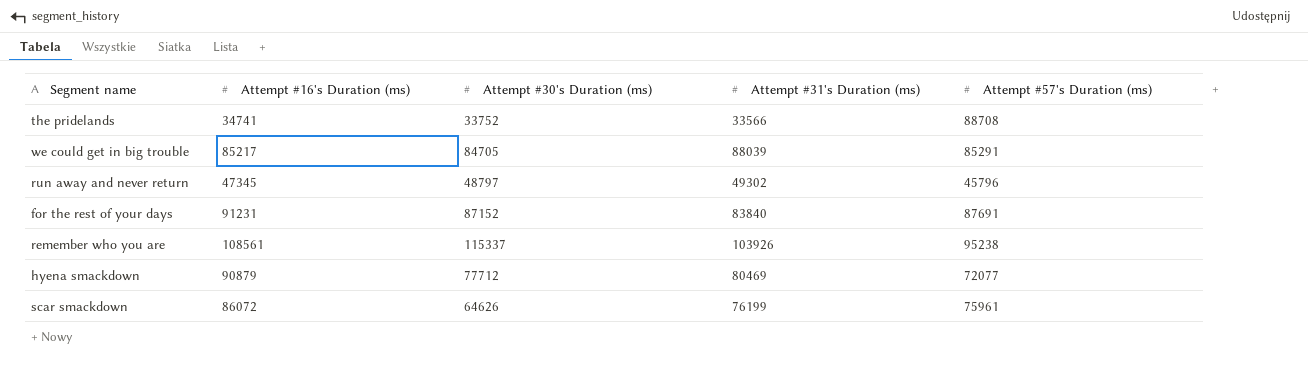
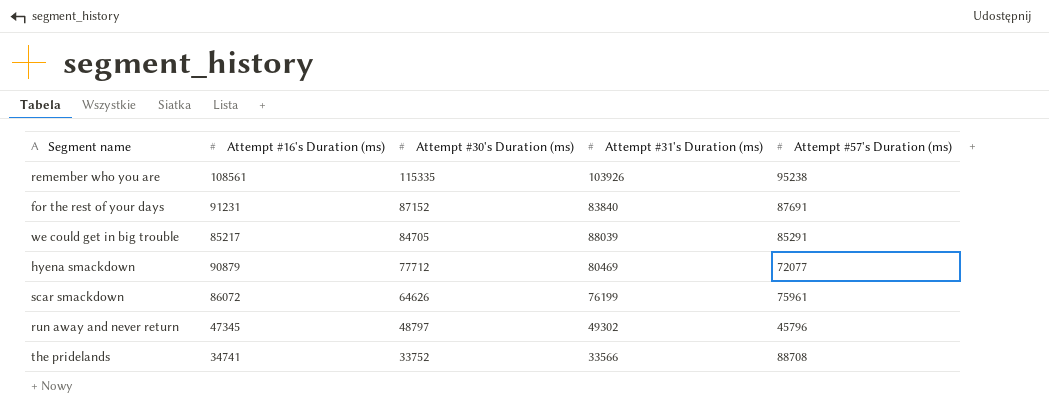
row order: none -> Attempt #30's Duration (ms) descending
remember who you are | Attempt #30's Duration (ms): 115337 -> 115335

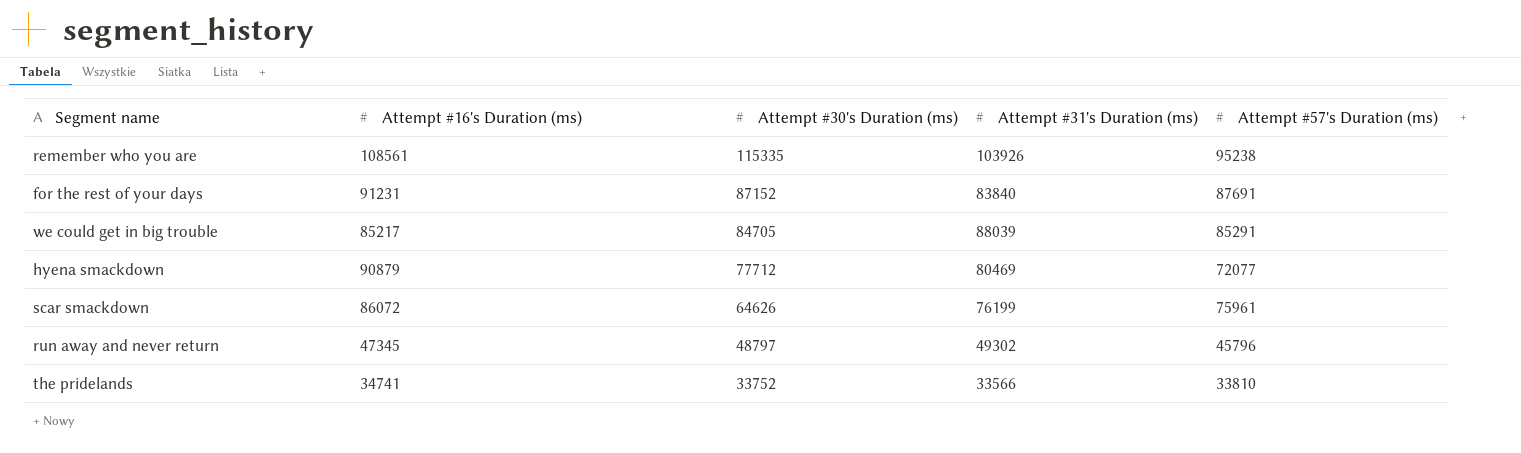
the pridelands | Attempt #57's Duration (ms): 88708 -> 33810

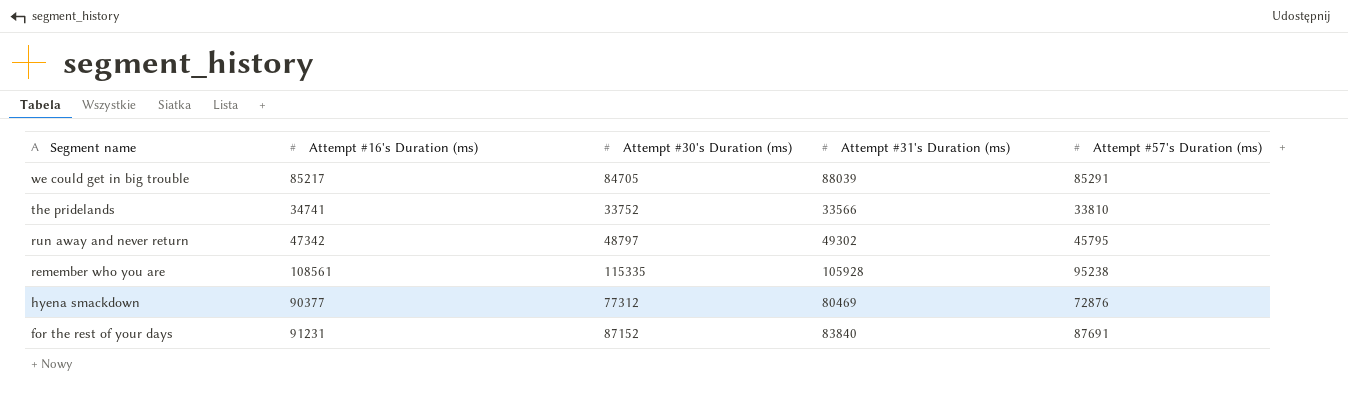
row order: Attempt #30's Duration (ms) descending -> Segment name descending
row scar smackdown: 86072 | 64626 | 76199 | 75961 -> none
run away and never return | Attempt #16's Duration (ms): 47345 -> 47342
run away and never return | Attempt #57's Duration (ms): 45796 -> 45795
remember who you are | Attempt #31's Duration (ms): 103926 -> 105928
hyena smackdown | Attempt #16's Duration (ms): 90879 -> 90377
hyena smackdown | Attempt #30's Duration (ms): 77712 -> 77312
hyena smackdown | Attempt #57's Duration (ms): 72077 -> 72876

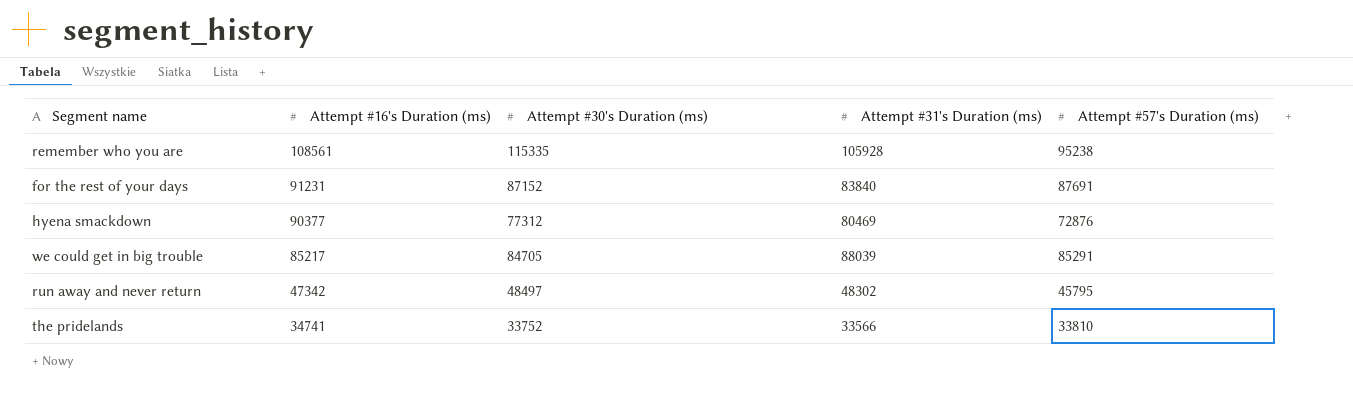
row order: Segment name descending -> Attempt #16's Duration (ms) descending
run away and never return | Attempt #30's Duration (ms): 48797 -> 48497
run away and never return | Attempt #31's Duration (ms): 49302 -> 48302

